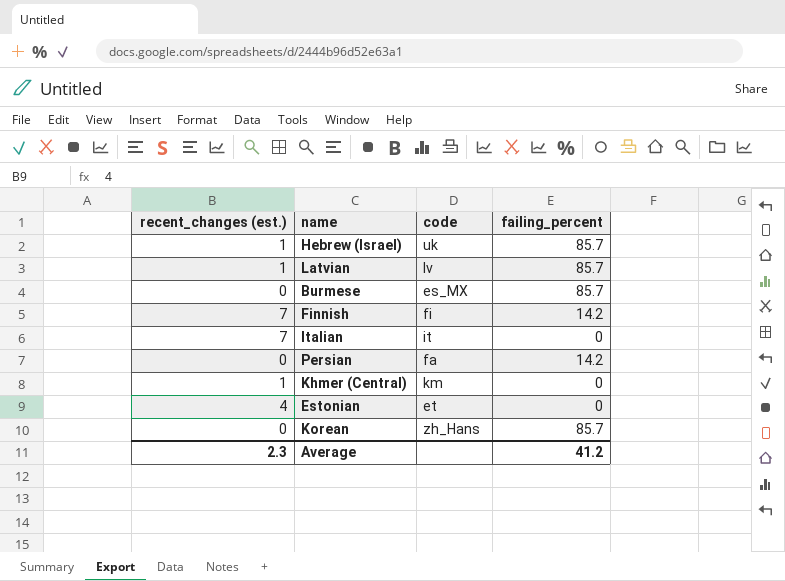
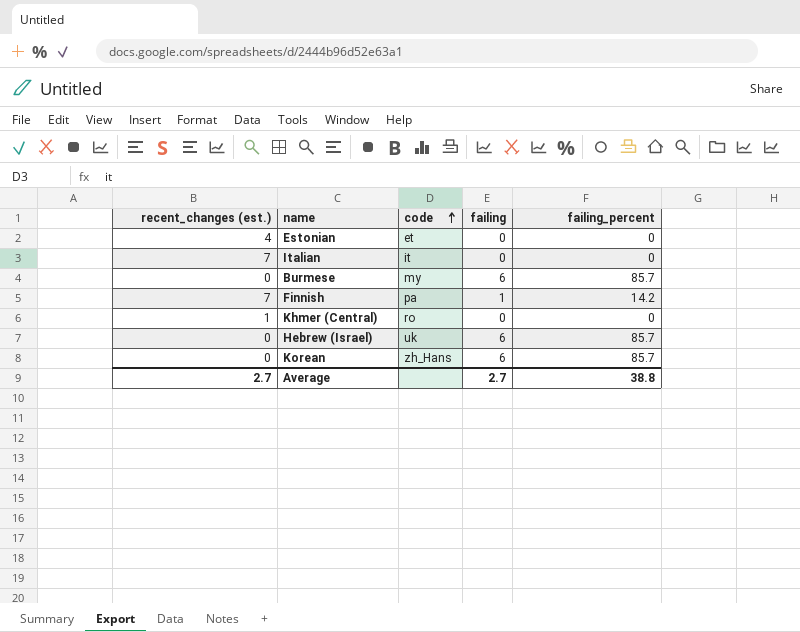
row order: none -> code ascending
column failing | position: none -> 4
row Latvian: 1 | lv | 85.7 -> none
row Persian: 0 | fa | 14.2 -> none
Burmese | code: es_MX -> my
Finnish | code: fi -> pa
Khmer (Central) | code: km -> ro
Hebrew (Israel) | recent_changes (est.): 1 -> 0
Average | recent_changes (est.): 2.3 -> 2.7
Average | failing_percent: 41.2 -> 38.8

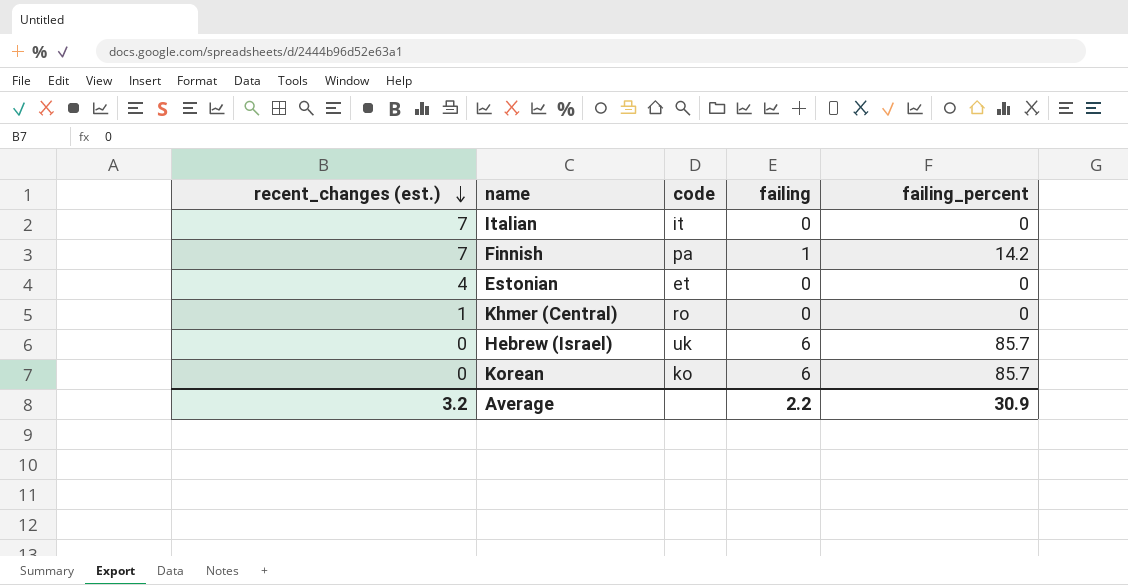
row order: code ascending -> recent_changes (est.) descending
row Burmese: 0 | my | 6 | 85.7 -> none
Korean | code: zh_Hans -> ko
Average | recent_changes (est.): 2.7 -> 3.2
Average | failing: 2.7 -> 2.2
Average | failing_percent: 38.8 -> 30.9

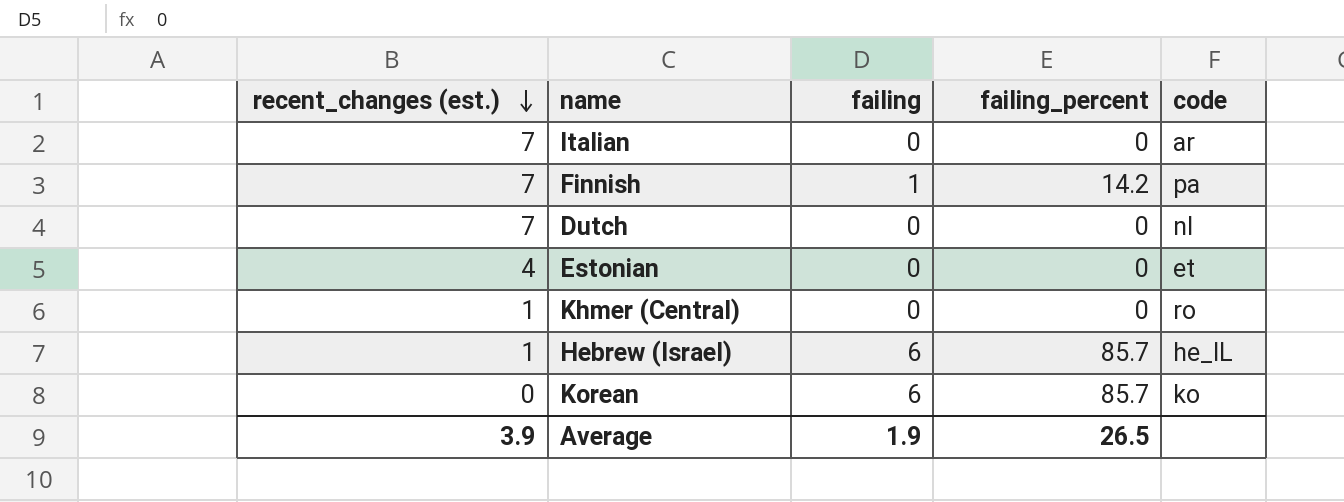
column code | position: 3 -> 5
Italian | code: it -> ar
row Dutch: none -> 7 | 0 | 0 | nl
Hebrew (Israel) | recent_changes (est.): 0 -> 1
Hebrew (Israel) | code: uk -> he_IL
Average | recent_changes (est.): 3.2 -> 3.9
Average | failing: 2.2 -> 1.9
Average | failing_percent: 30.9 -> 26.5

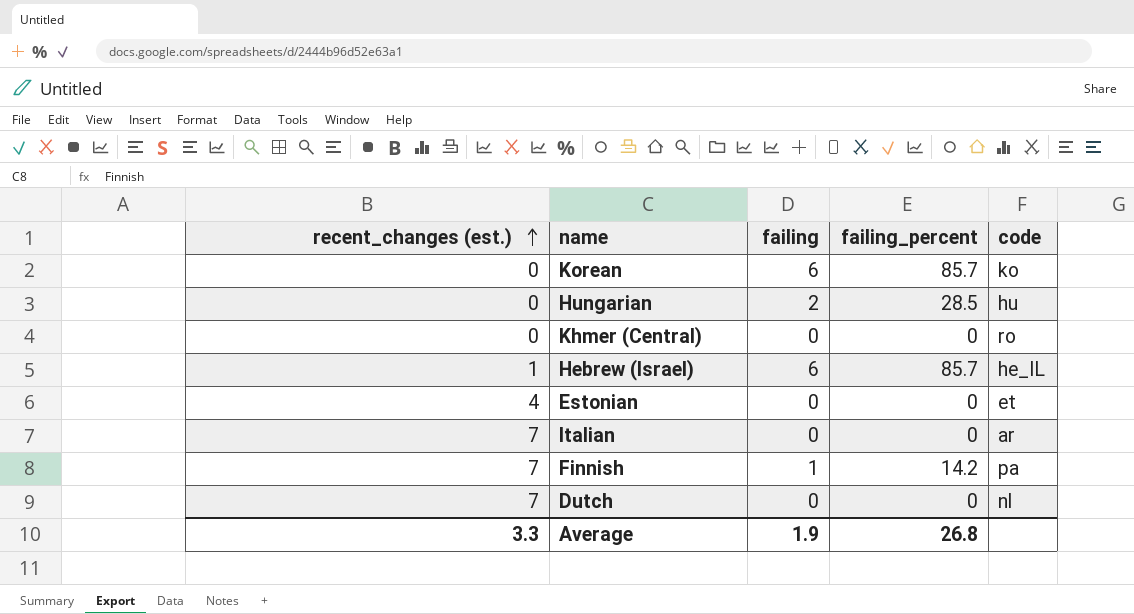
row order: recent_changes (est.) descending -> recent_changes (est.) ascending
row Hungarian: none -> 0 | 2 | 28.5 | hu
Khmer (Central) | recent_changes (est.): 1 -> 0
Average | recent_changes (est.): 3.9 -> 3.3
Average | failing_percent: 26.5 -> 26.8

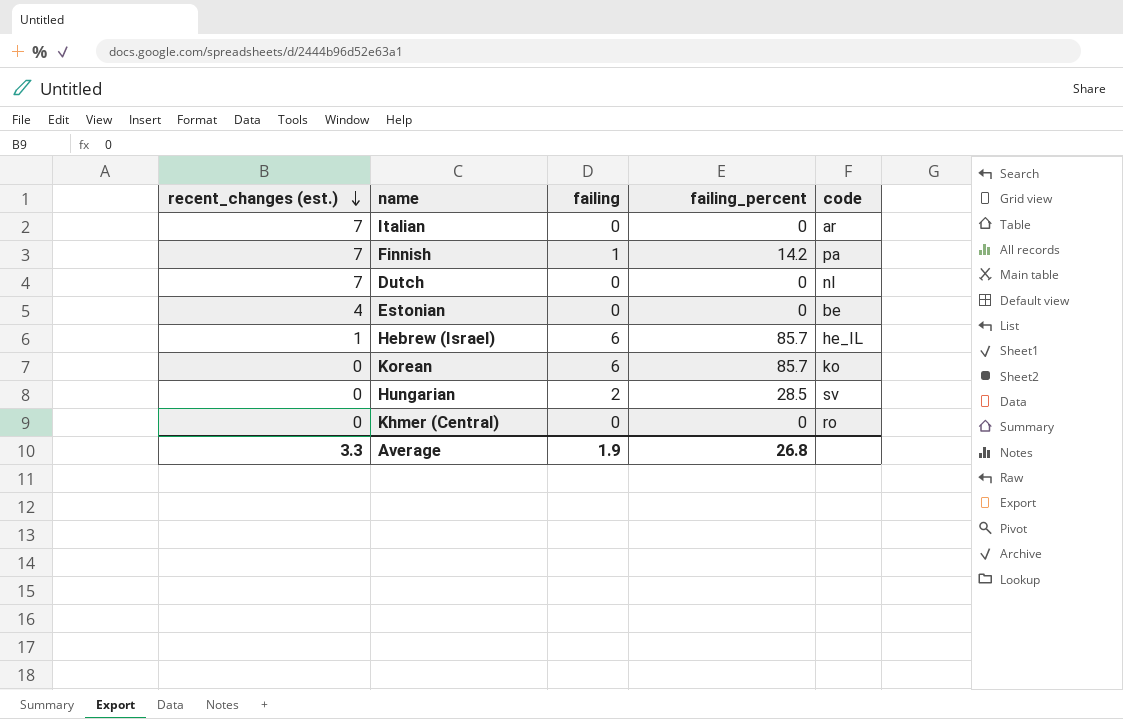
row order: recent_changes (est.) ascending -> recent_changes (est.) descending
Estonian | code: et -> be
Hungarian | code: hu -> sv

